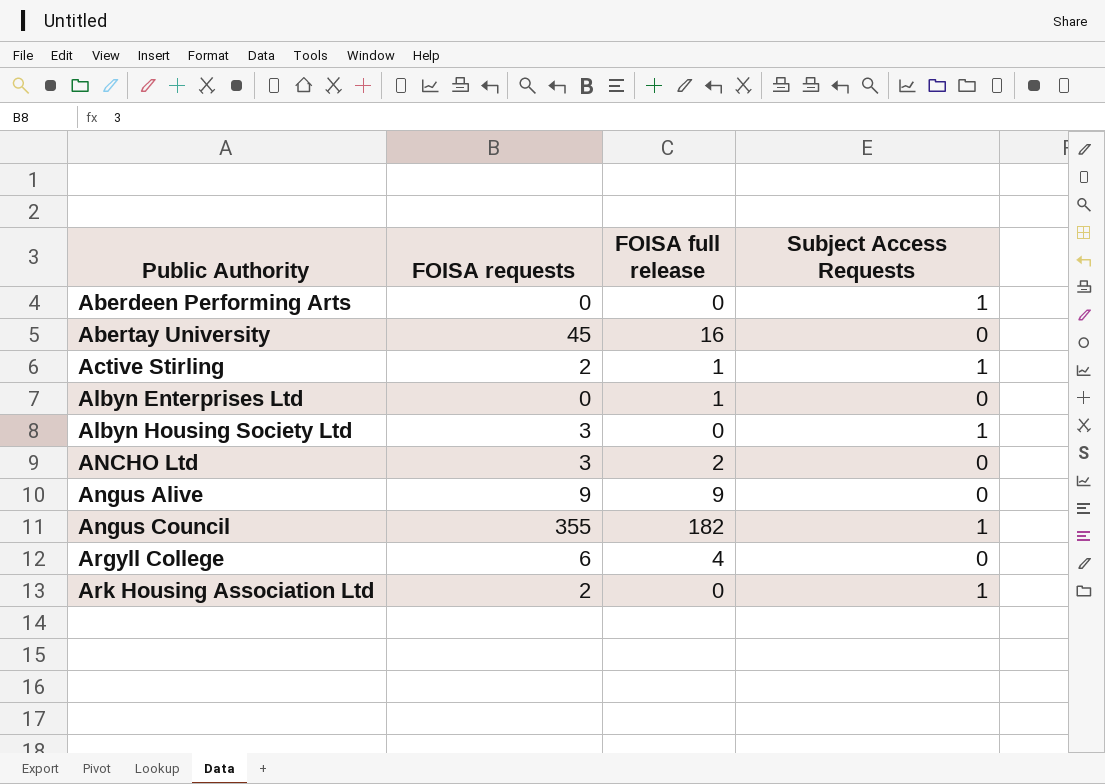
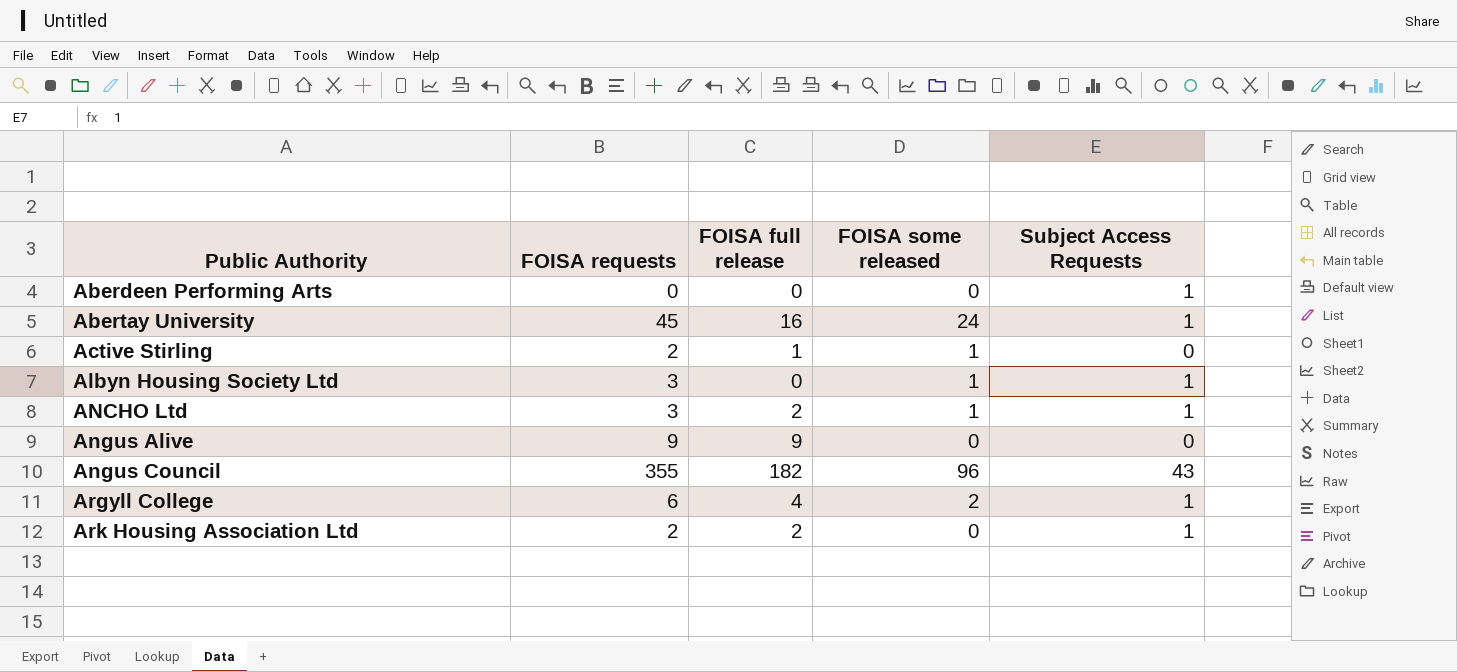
column FOISA some released | position: none -> 4
row Albyn Enterprises Ltd: 0 | 1 | 0 -> none
Abertay University | Subject Access Requests: 0 -> 1
Active Stirling | Subject Access Requests: 1 -> 0
ANCHO Ltd | Subject Access Requests: 0 -> 1
Angus Council | Subject Access Requests: 1 -> 43
Argyll College | Subject Access Requests: 0 -> 1
Ark Housing Association Ltd | FOISA full release: 0 -> 2

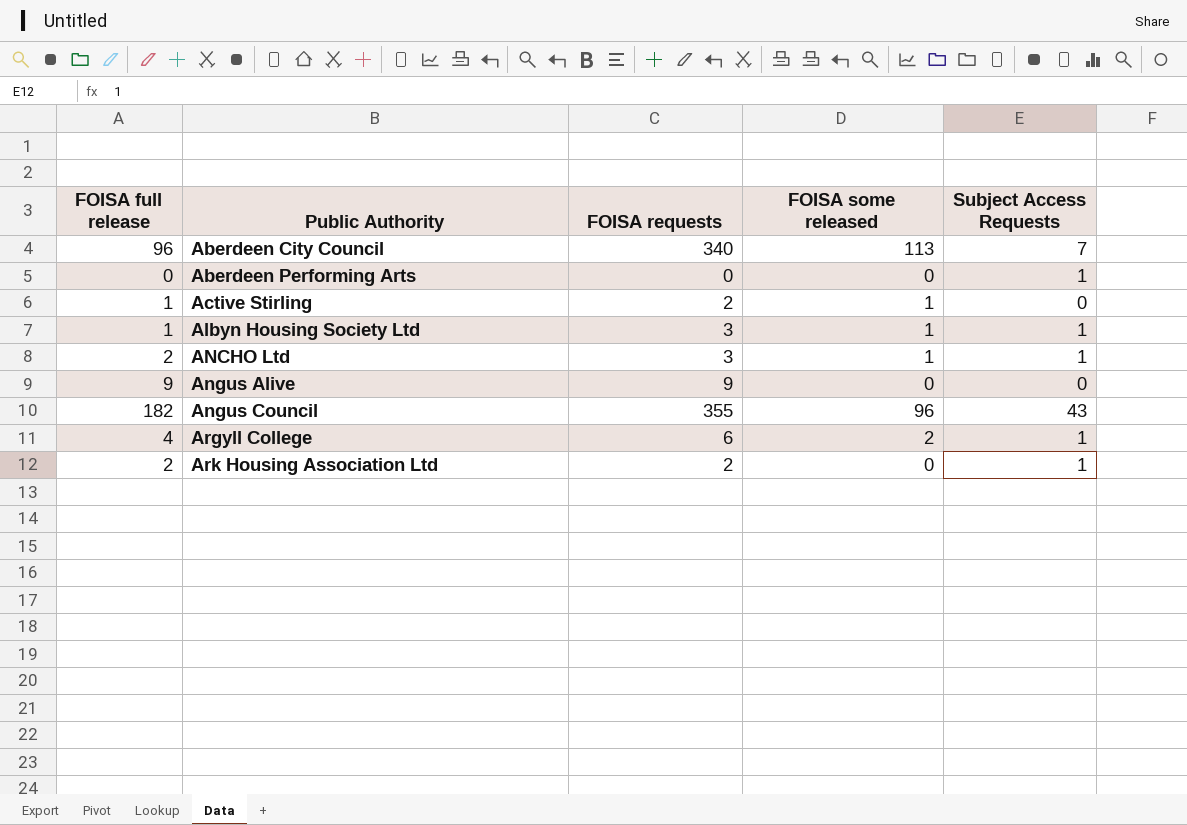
column FOISA full release | position: 3 -> 1
row Abertay University: 45 | 16 | 24 | 1 -> none
row Aberdeen City Council: none -> 96 | 340 | 113 | 7
Albyn Housing Society Ltd | FOISA full release: 0 -> 1

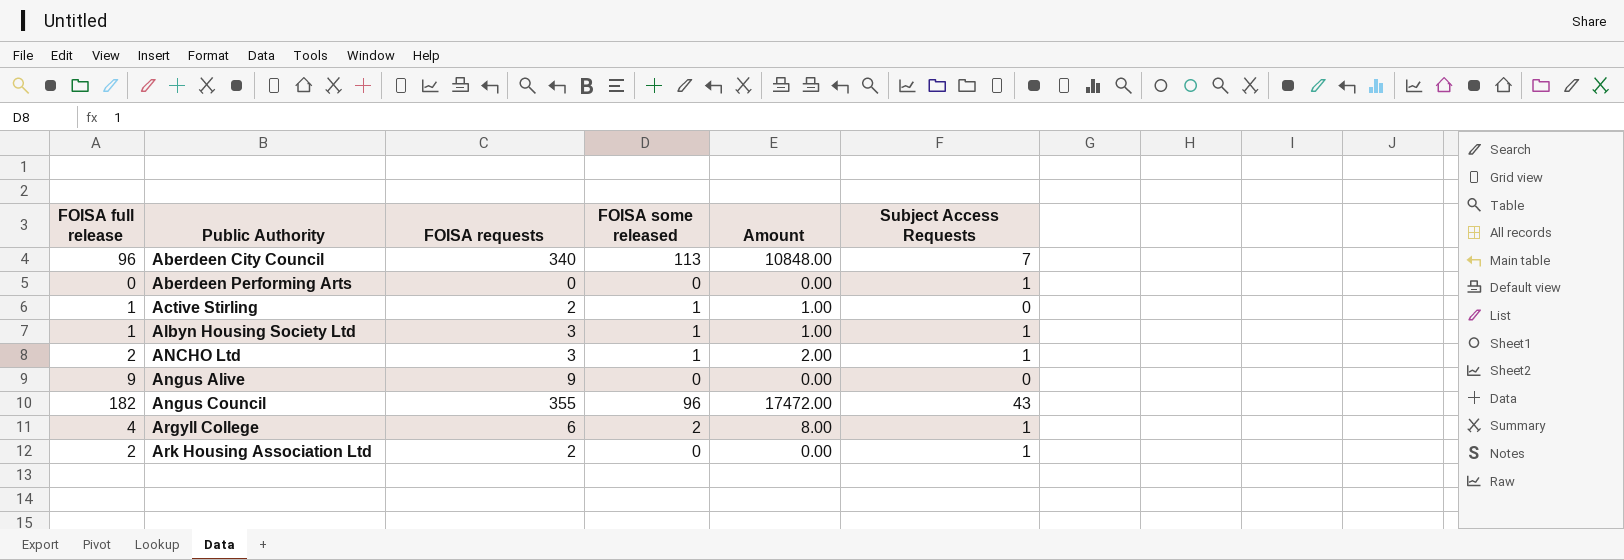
column Amount | formula: none -> [FOISA full release] * [FOISA some released]

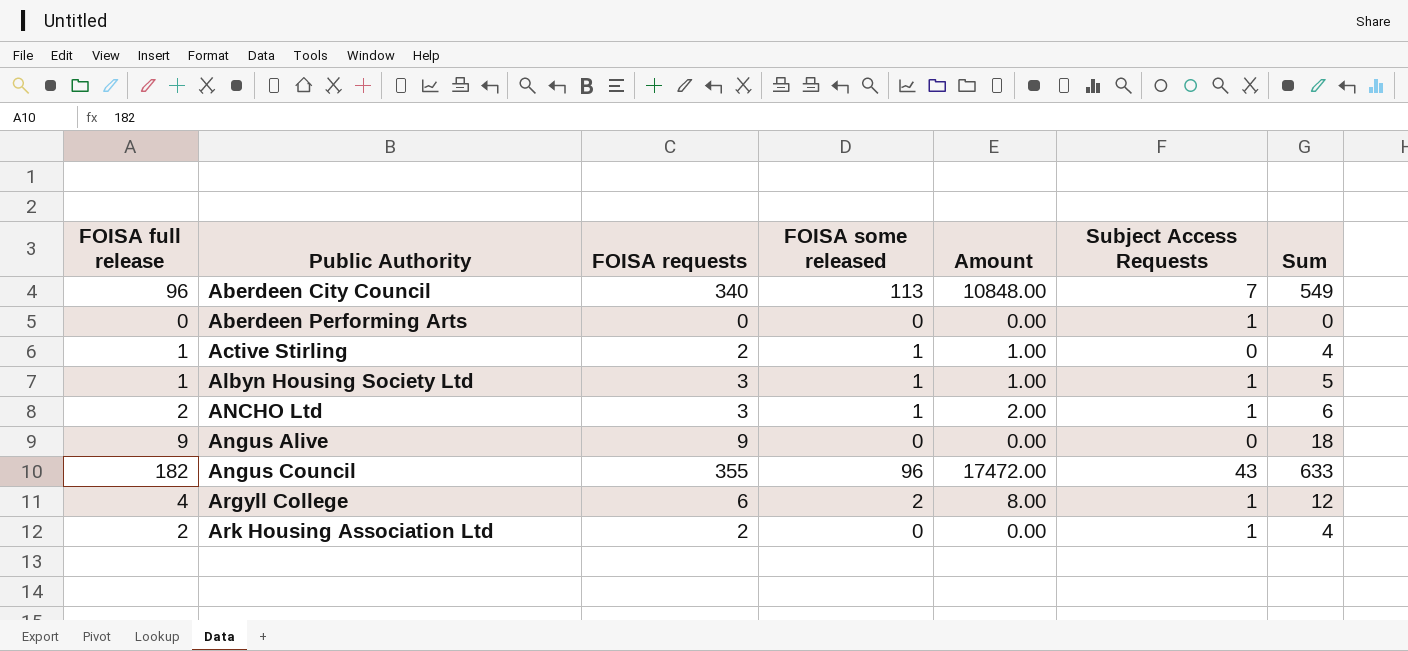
column Sum | formula: none -> [FOISA full release] + [FOISA requests] + [FOISA some released]

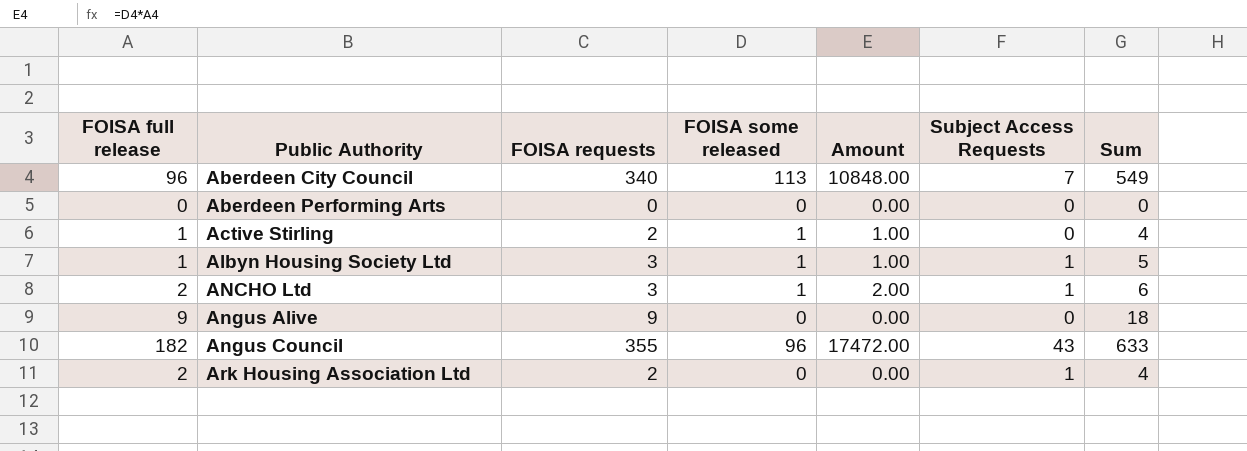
row Argyll College: 4 | 6 | 2 | 8.00 | 1 | 12 -> none
Aberdeen Performing Arts | Subject Access Requests: 1 -> 0

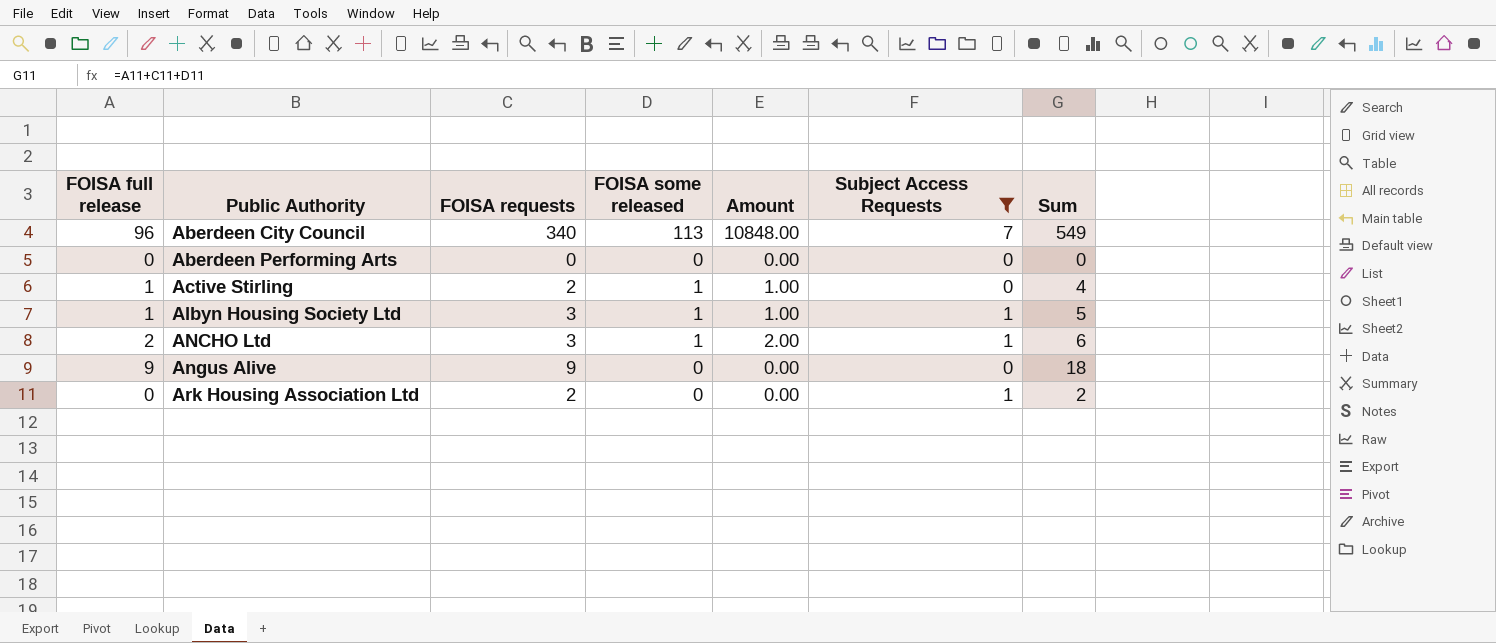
filter: none -> Subject Access Requests != 43
Ark Housing Association Ltd | FOISA full release: 2 -> 0
Ark Housing Association Ltd | Sum: 4 -> 2

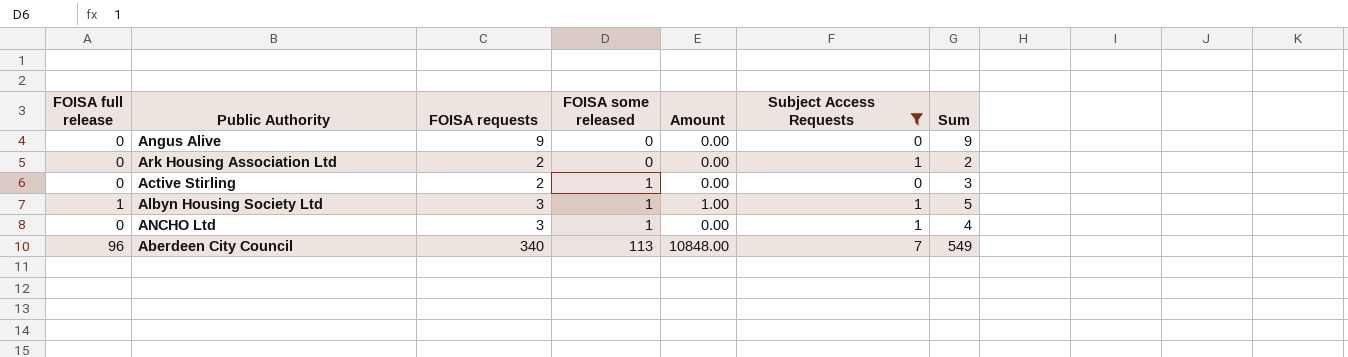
row order: Public Authority ascending -> FOISA some released ascending
row Aberdeen Performing Arts: 0 | 0 | 0 | 0.00 | 0 | 0 -> none
Angus Alive | FOISA full release: 9 -> 0
Angus Alive | Sum: 18 -> 9
Active Stirling | FOISA full release: 1 -> 0
Active Stirling | Amount: 1.00 -> 0.00
Active Stirling | Sum: 4 -> 3
ANCHO Ltd | FOISA full release: 2 -> 0
ANCHO Ltd | Amount: 2.00 -> 0.00
ANCHO Ltd | Sum: 6 -> 4

